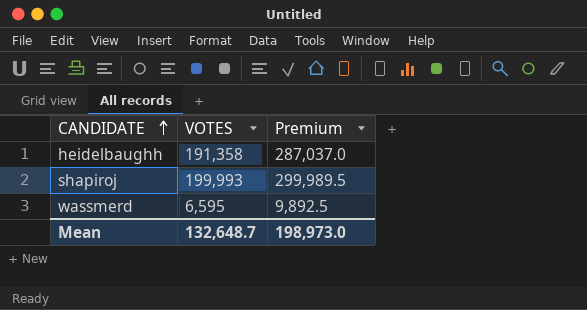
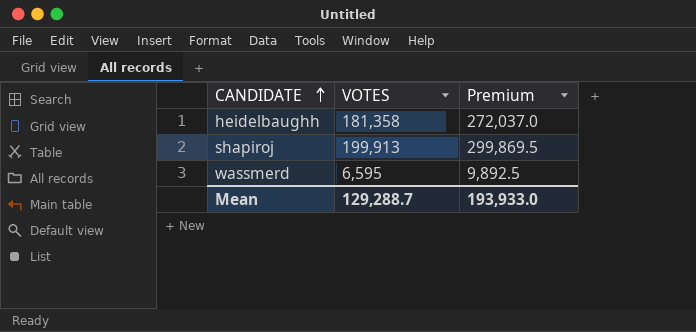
heidelbaughh | VOTES: 191,358 -> 181,358
heidelbaughh | Premium: 287,037.0 -> 272,037.0
shapiroj | VOTES: 199,993 -> 199,913
shapiroj | Premium: 299,989.5 -> 299,869.5
Mean | VOTES: 132,648.7 -> 129,288.7
Mean | Premium: 198,973.0 -> 193,933.0

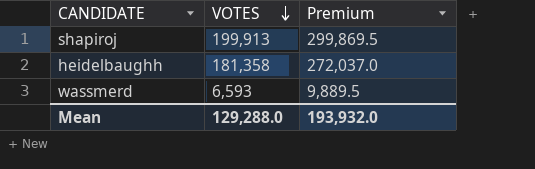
row order: CANDIDATE ascending -> VOTES descending
wassmerd | VOTES: 6,595 -> 6,593
wassmerd | Premium: 9,892.5 -> 9,889.5
Mean | VOTES: 129,288.7 -> 129,288.0
Mean | Premium: 193,933.0 -> 193,932.0

